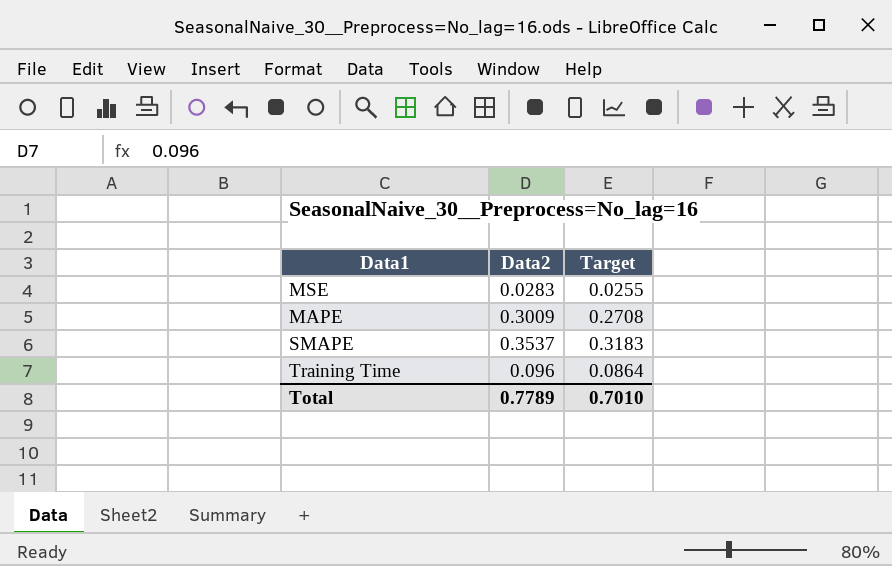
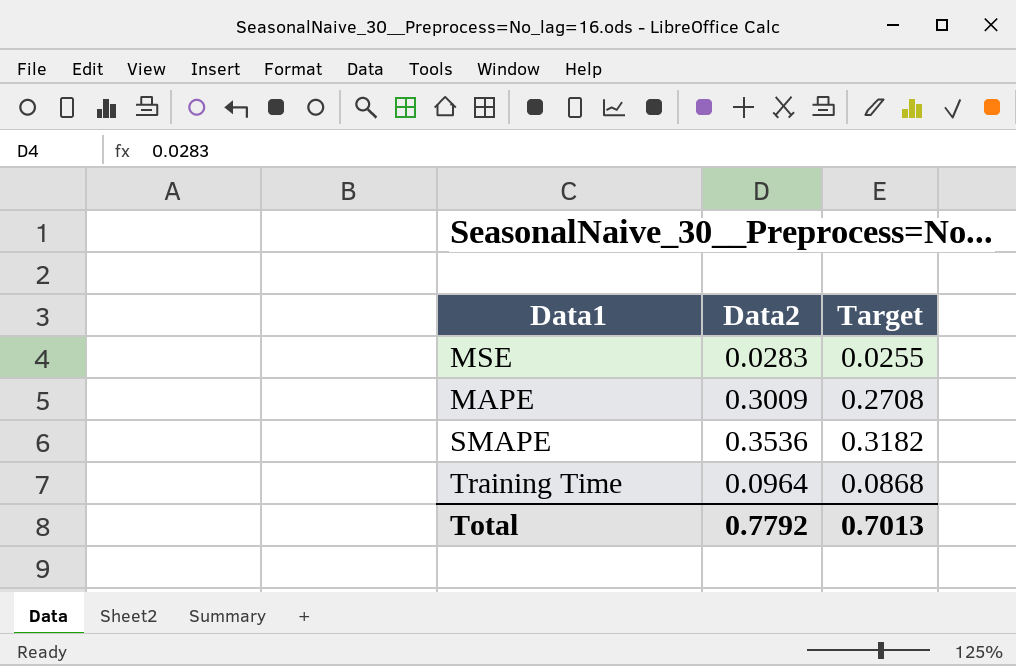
SMAPE | Data2: 0.3537 -> 0.3536
SMAPE | Target: 0.3183 -> 0.3182
Training Time | Data2: 0.096 -> 0.0964
Training Time | Target: 0.0864 -> 0.0868
Total | Data2: 0.7789 -> 0.7792
Total | Target: 0.7010 -> 0.7013

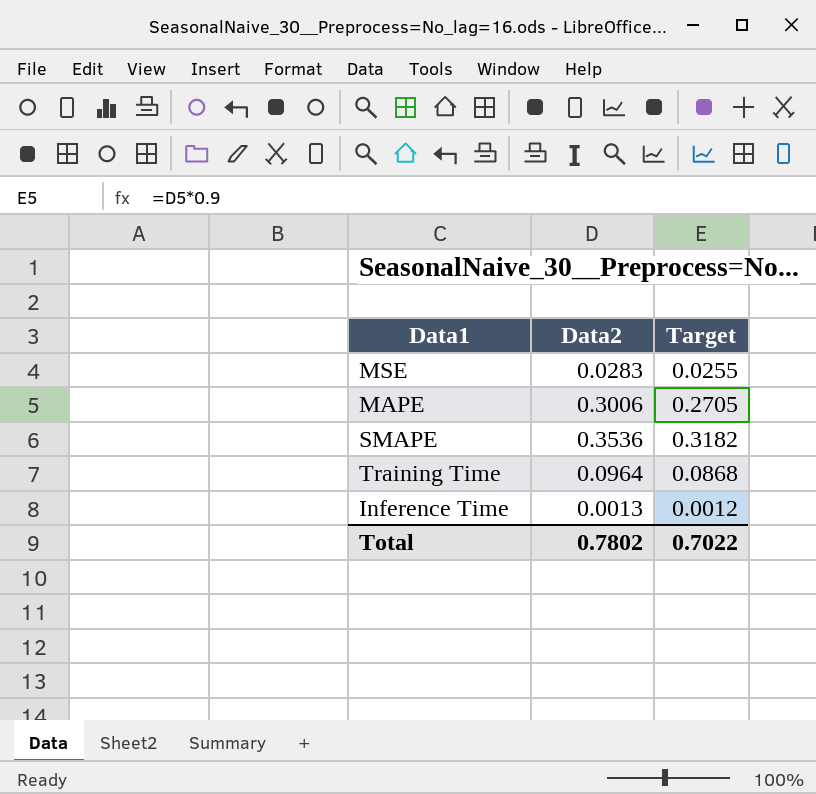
MAPE | Data2: 0.3009 -> 0.3006
MAPE | Target: 0.2708 -> 0.2705
row Inference Time: none -> 0.0013 | 0.0012
Total | Data2: 0.7792 -> 0.7802
Total | Target: 0.7013 -> 0.7022

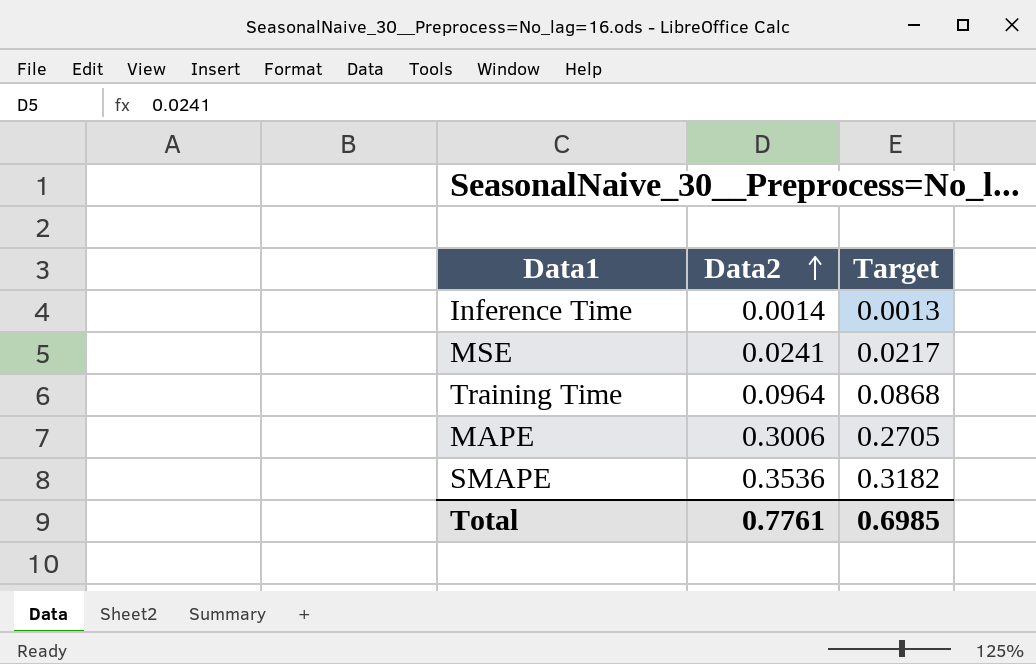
row order: none -> Data2 ascending
Inference Time | Data2: 0.0013 -> 0.0014
Inference Time | Target: 0.0012 -> 0.0013
MSE | Data2: 0.0283 -> 0.0241
MSE | Target: 0.0255 -> 0.0217
Total | Data2: 0.7802 -> 0.7761
Total | Target: 0.7022 -> 0.6985

